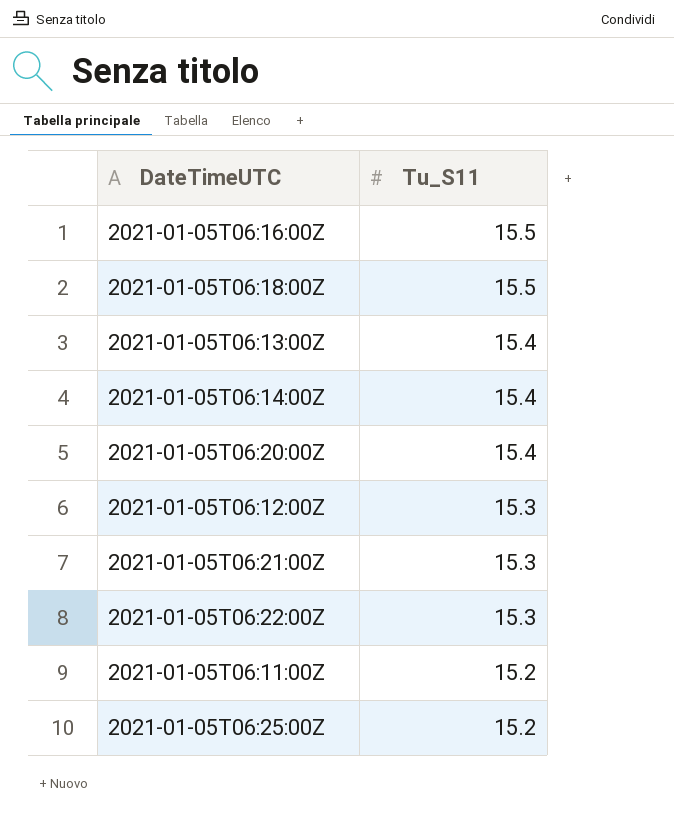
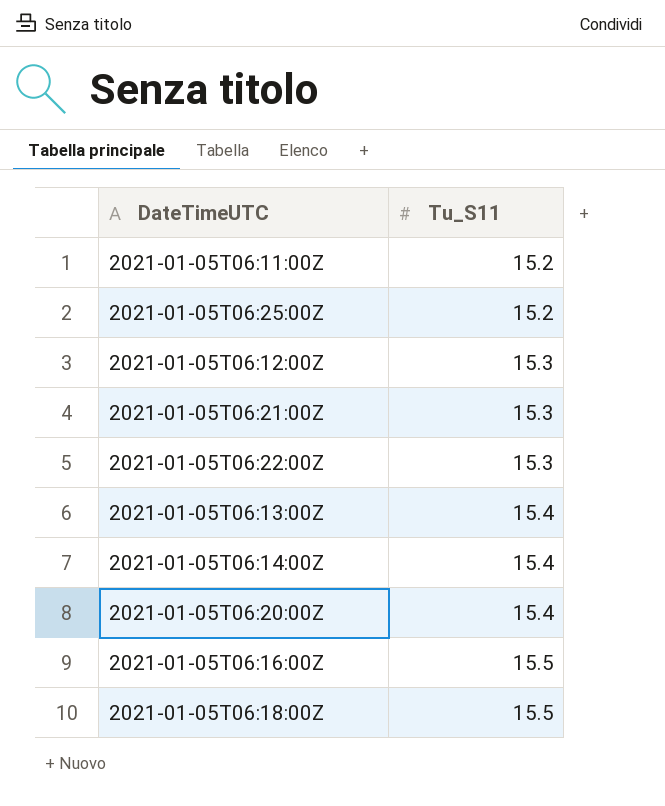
row order: Tu_S11 descending -> Tu_S11 ascending

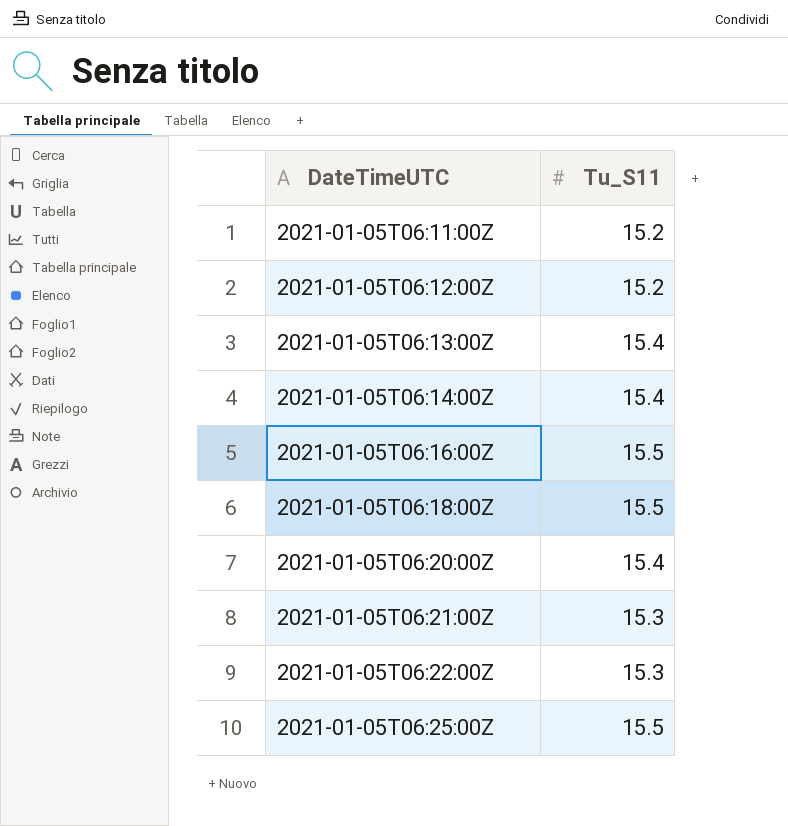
row order: Tu_S11 ascending -> DateTimeUTC ascending
2021-01-05T06:12:00Z | Tu_S11: 15.3 -> 15.2
2021-01-05T06:25:00Z | Tu_S11: 15.2 -> 15.5

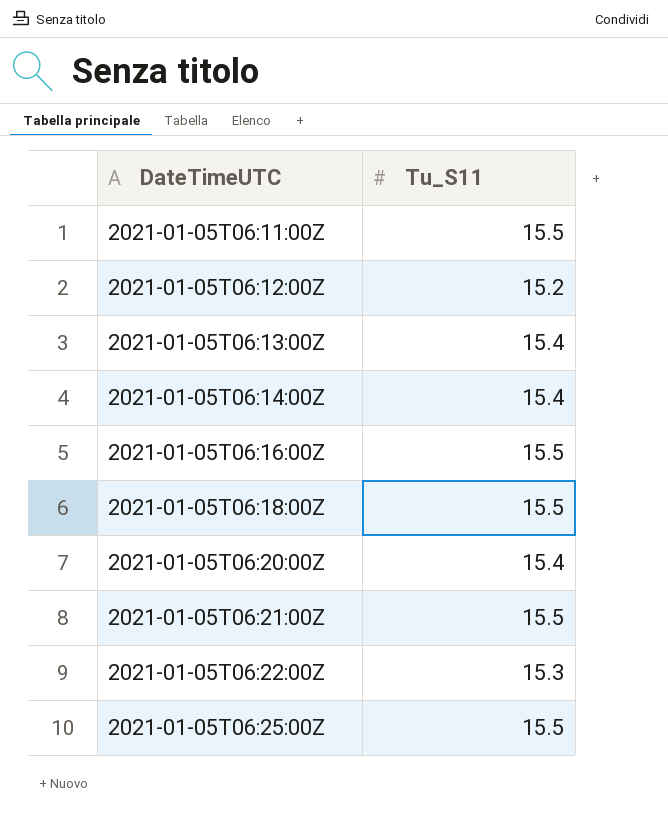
2021-01-05T06:11:00Z | Tu_S11: 15.2 -> 15.5
2021-01-05T06:21:00Z | Tu_S11: 15.3 -> 15.5

